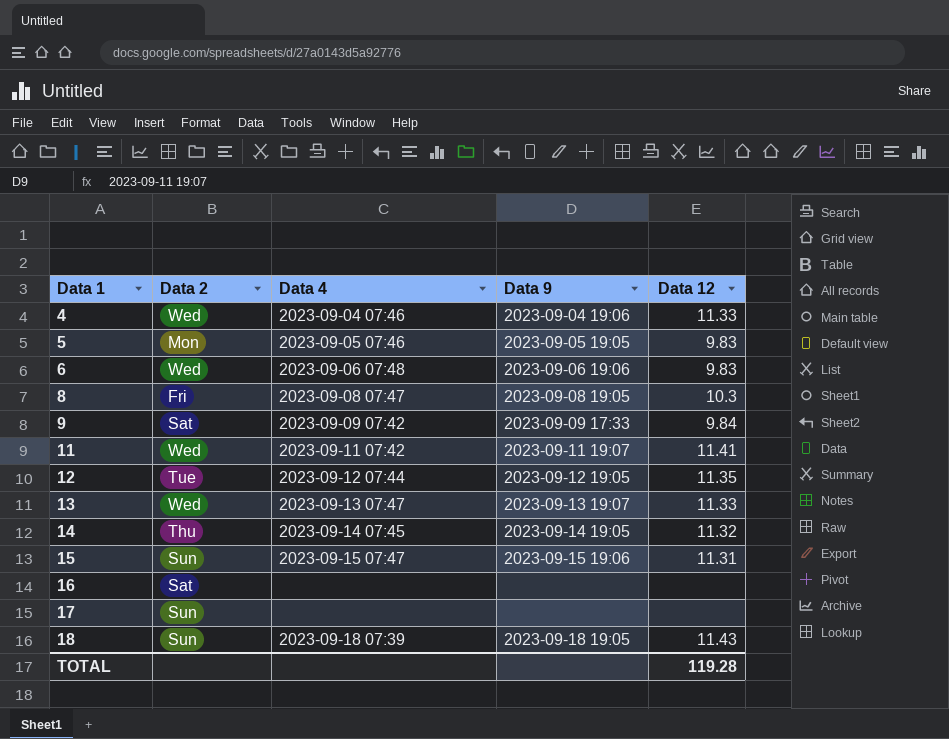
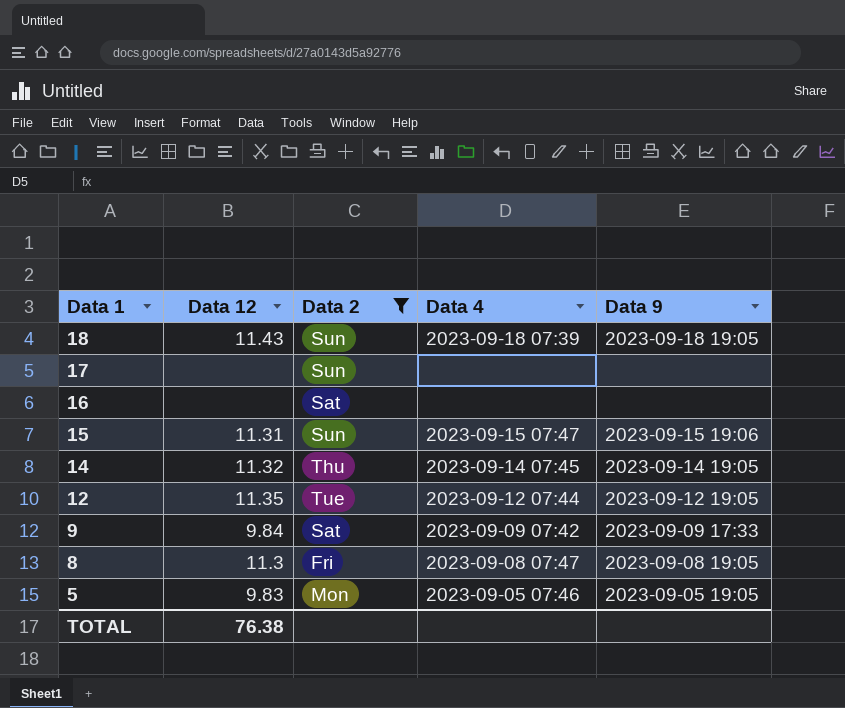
filter: none -> Data 2 != Wed
row order: Data 1 ascending -> Data 1 descending
column Data 12 | position: 5 -> 2
8 | Data 12: 10.3 -> 11.3
TOTAL | Data 12: 119.28 -> 76.38

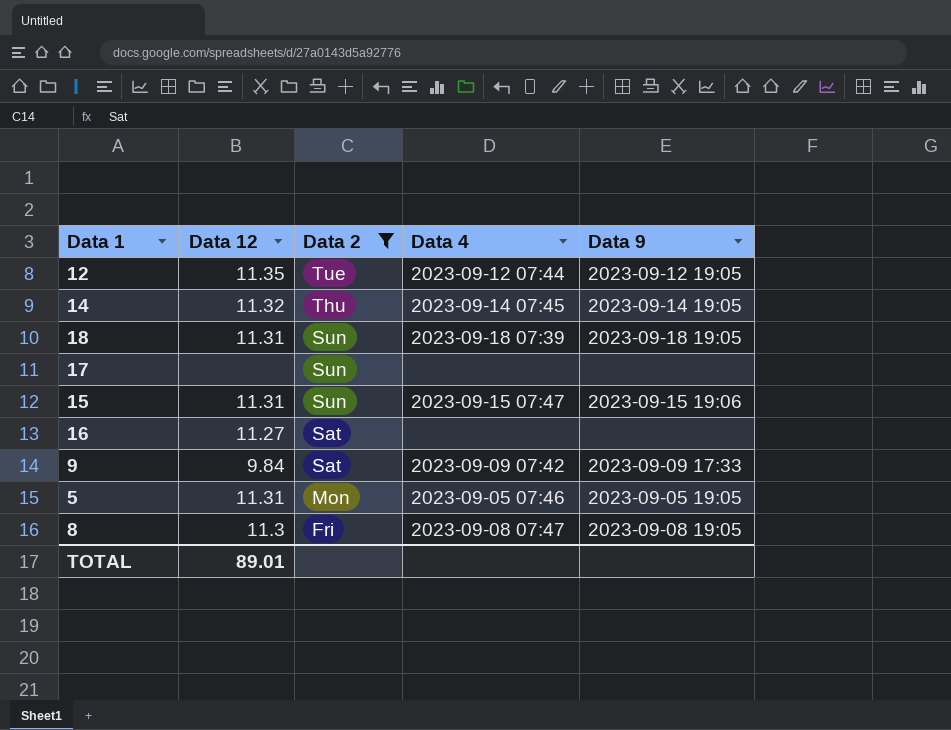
row order: Data 1 descending -> Data 2 descending
18 | Data 12: 11.43 -> 11.31
16 | Data 12: none -> 11.27
5 | Data 12: 9.83 -> 11.31
TOTAL | Data 12: 76.38 -> 89.01

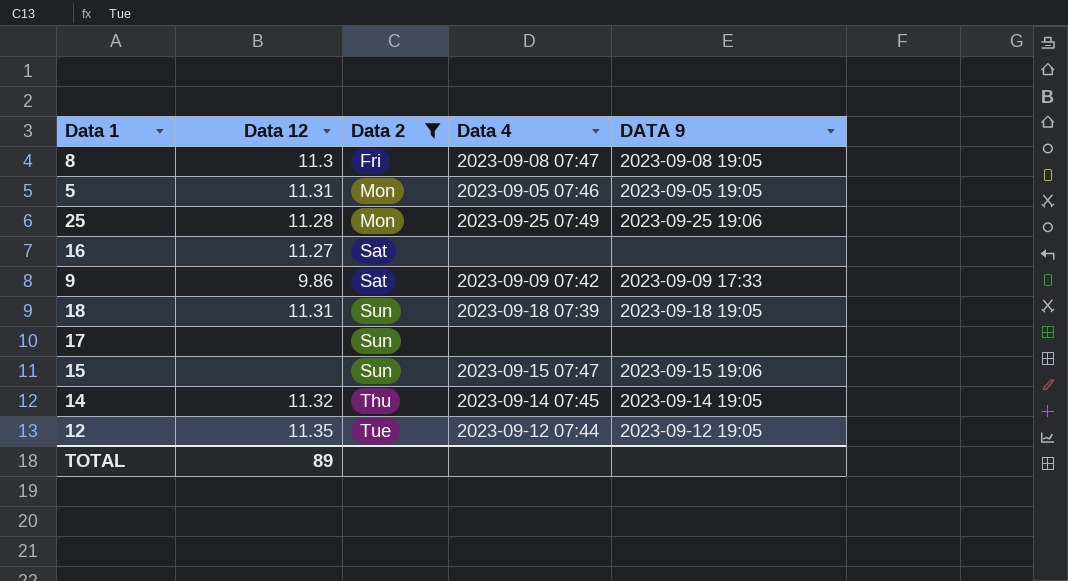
row order: Data 2 descending -> Data 2 ascending
column name: Data 9 -> DATA 9
row 25: none -> 11.28 | Mon | 2023-09-25 07:49 | 2023-09-25 19:06
9 | Data 12: 9.84 -> 9.86
15 | Data 12: 11.31 -> none
TOTAL | Data 12: 89.01 -> 89

